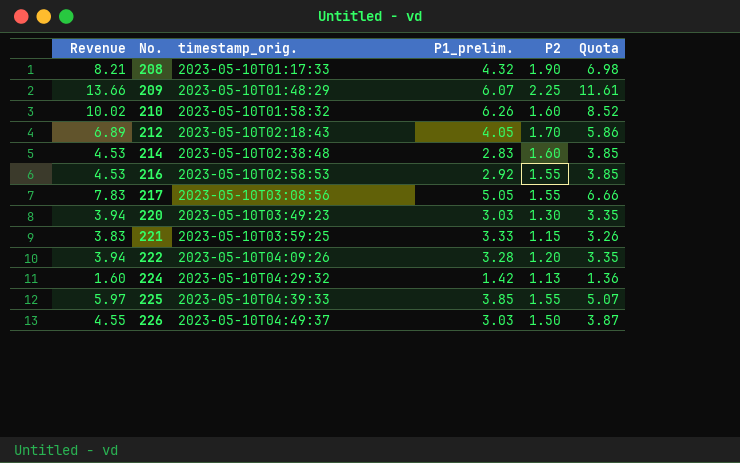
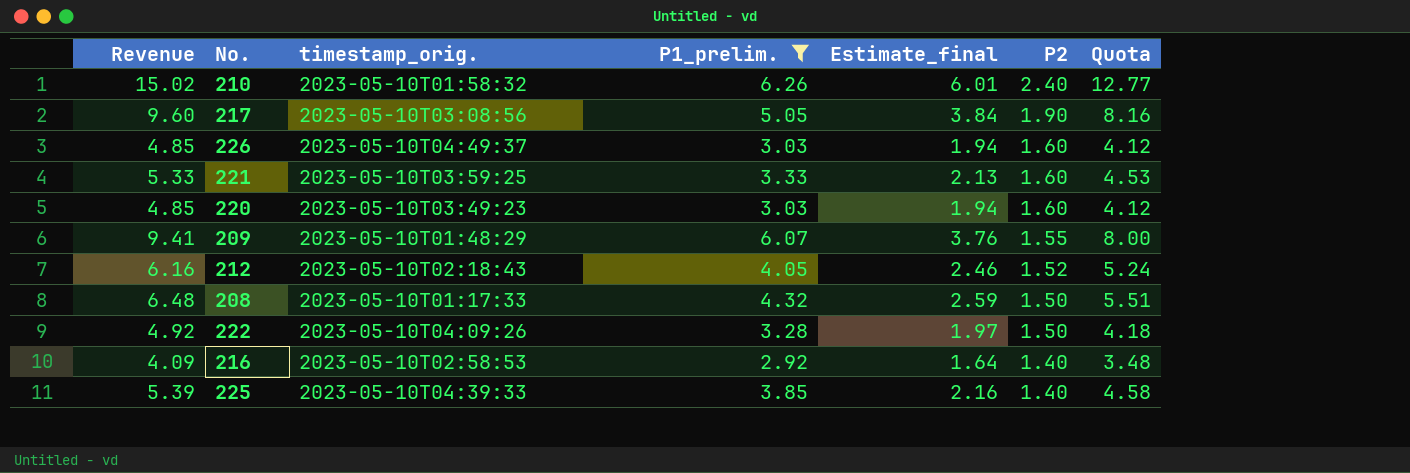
filter: none -> P1_prelim. >= 2.92
row order: No. ascending -> P2 descending
column Estimate_final | formula: none -> [Revenue] * 0.4
210 | Revenue: 10.02 -> 15.02
210 | P2: 1.60 -> 2.40
210 | Quota: 8.52 -> 12.77
217 | Revenue: 7.83 -> 9.60
217 | P2: 1.55 -> 1.90
217 | Quota: 6.66 -> 8.16
226 | Revenue: 4.55 -> 4.85
226 | P2: 1.50 -> 1.60
226 | Quota: 3.87 -> 4.12
221 | Revenue: 3.83 -> 5.33
221 | P2: 1.15 -> 1.60
221 | Quota: 3.26 -> 4.53
220 | Revenue: 3.94 -> 4.85
220 | P2: 1.30 -> 1.60
220 | Quota: 3.35 -> 4.12
209 | Revenue: 13.66 -> 9.41
209 | P2: 2.25 -> 1.55
209 | Quota: 11.61 -> 8.00
212 | Revenue: 6.89 -> 6.16
212 | P2: 1.70 -> 1.52
212 | Quota: 5.86 -> 5.24
208 | Revenue: 8.21 -> 6.48
208 | P2: 1.90 -> 1.50
208 | Quota: 6.98 -> 5.51
222 | Revenue: 3.94 -> 4.92
222 | P2: 1.20 -> 1.50
222 | Quota: 3.35 -> 4.18
216 | Revenue: 4.53 -> 4.09
216 | P2: 1.55 -> 1.40
216 | Quota: 3.85 -> 3.48
225 | Revenue: 5.97 -> 5.39
225 | P2: 1.55 -> 1.40
225 | Quota: 5.07 -> 4.58

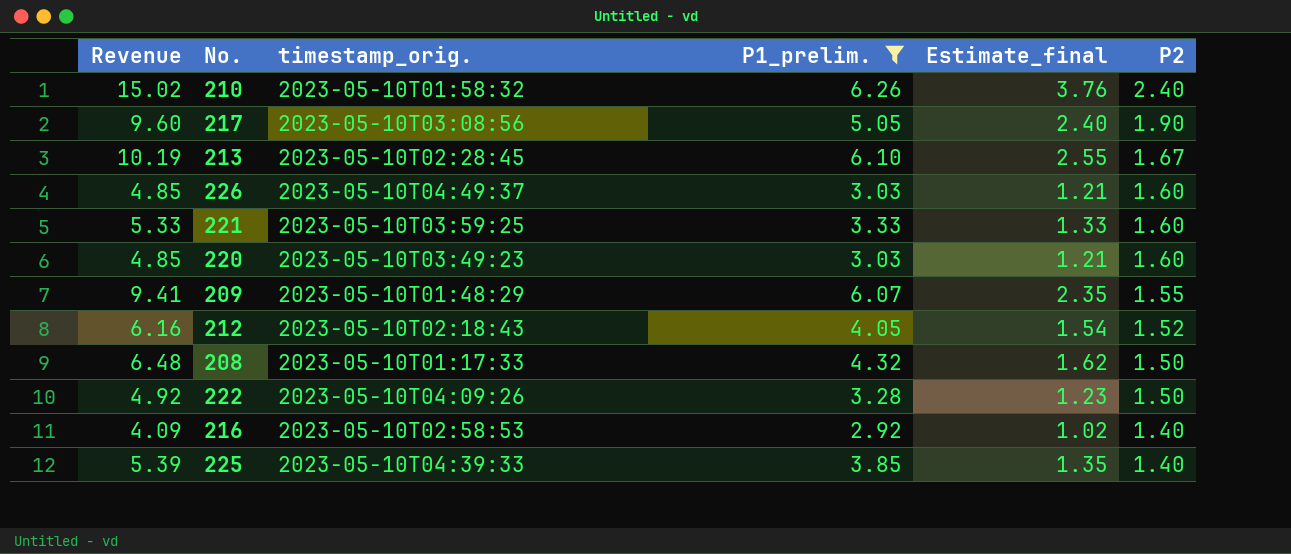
column Quota | formula: [Revenue] * 0.85 -> none
column Estimate_final | formula: [Revenue] * 0.4 -> [Revenue] * 0.25
row 213: none -> 10.19 | 2023-05-10T02:28:45 | 6.10 | 2.55 | 1.67

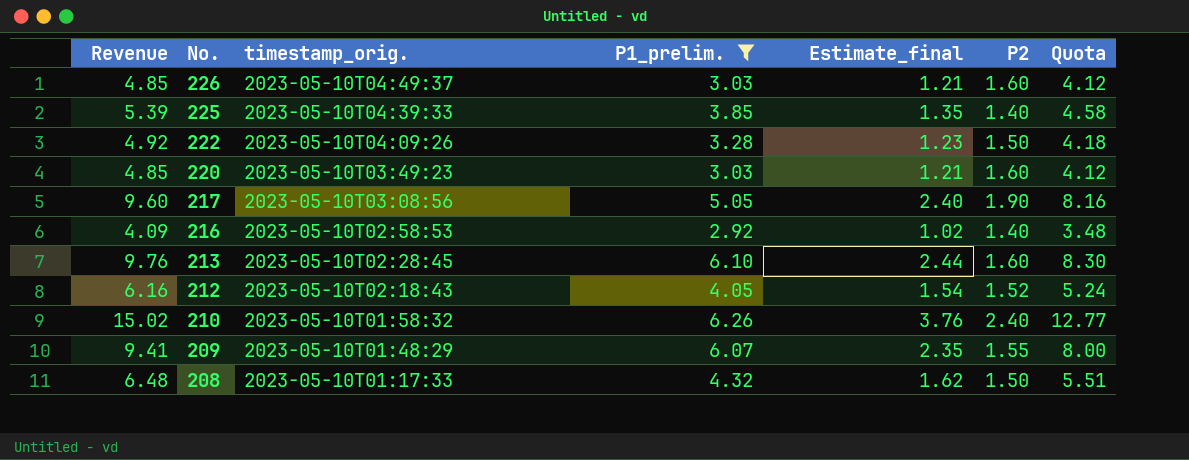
row order: P2 descending -> No. descending
column Quota | formula: none -> [Revenue] * 0.85
row 221: 5.33 | 2023-05-10T03:59:25 | 3.33 | 1.33 | 1.60 -> none
213 | Revenue: 10.19 -> 9.76
213 | Estimate_final: 2.55 -> 2.44
213 | P2: 1.67 -> 1.60

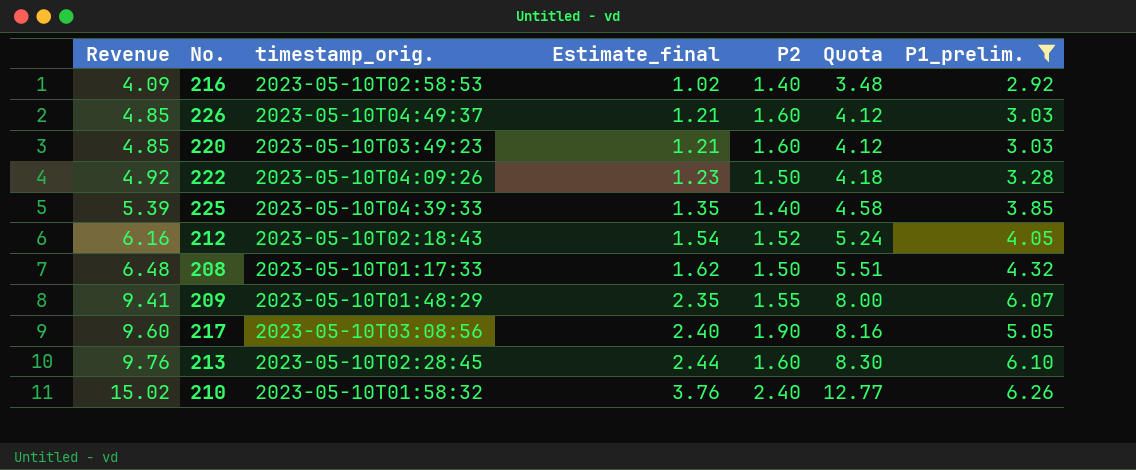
row order: No. descending -> Revenue ascending
column P1_prelim. | position: 4 -> 7

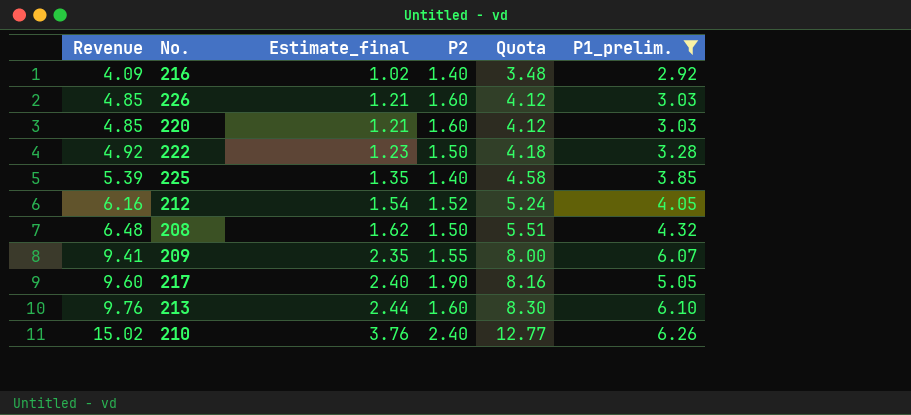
column timestamp_orig. | position: 3 -> none

